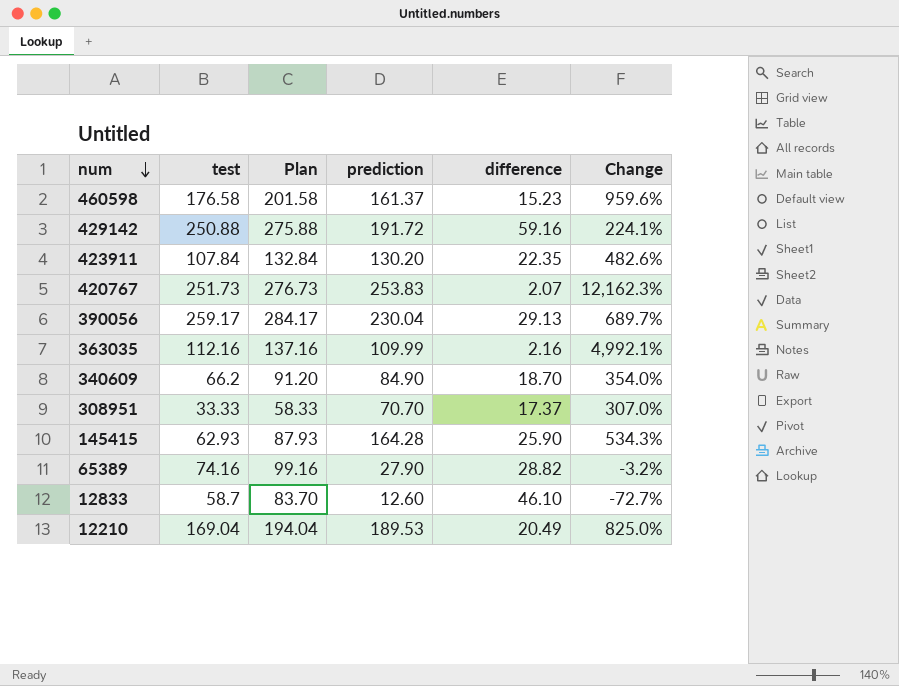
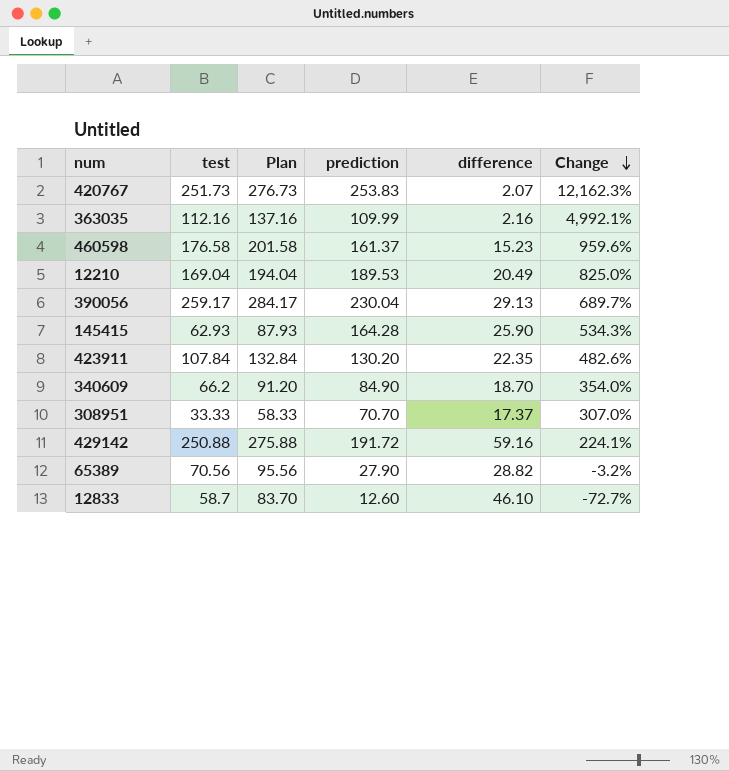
row order: num descending -> Change descending
65389 | test: 74.16 -> 70.56
65389 | Plan: 99.16 -> 95.56

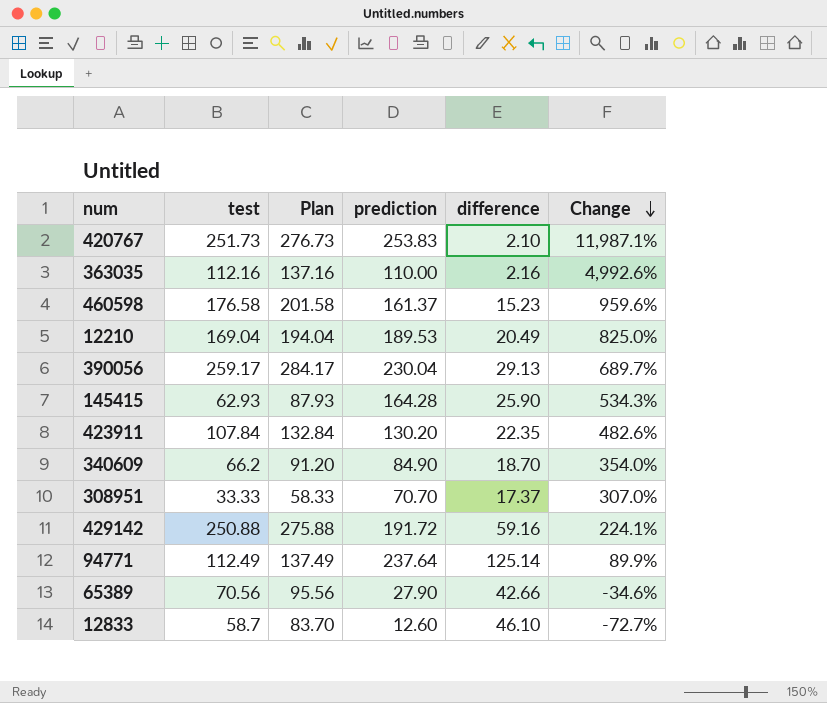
420767 | difference: 2.07 -> 2.10
420767 | Change: 12,162.3% -> 11,987.1%
363035 | prediction: 109.99 -> 110.00
363035 | Change: 4,992.1% -> 4,992.6%
row 94771: none -> 112.49 | 137.49 | 237.64 | 125.14 | 89.9%
65389 | difference: 28.82 -> 42.66
65389 | Change: -3.2% -> -34.6%

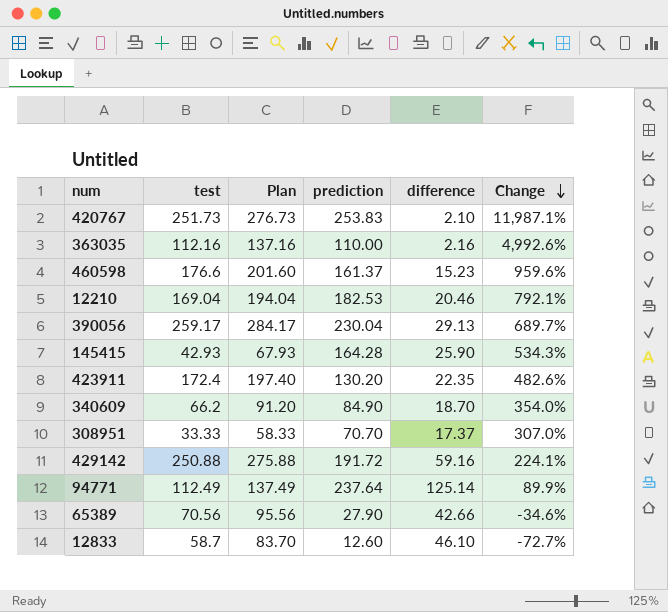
460598 | test: 176.58 -> 176.6
460598 | Plan: 201.58 -> 201.60
12210 | prediction: 189.53 -> 182.53
12210 | difference: 20.49 -> 20.46
12210 | Change: 825.0% -> 792.1%
145415 | test: 62.93 -> 42.93
145415 | Plan: 87.93 -> 67.93
423911 | test: 107.84 -> 172.4
423911 | Plan: 132.84 -> 197.40

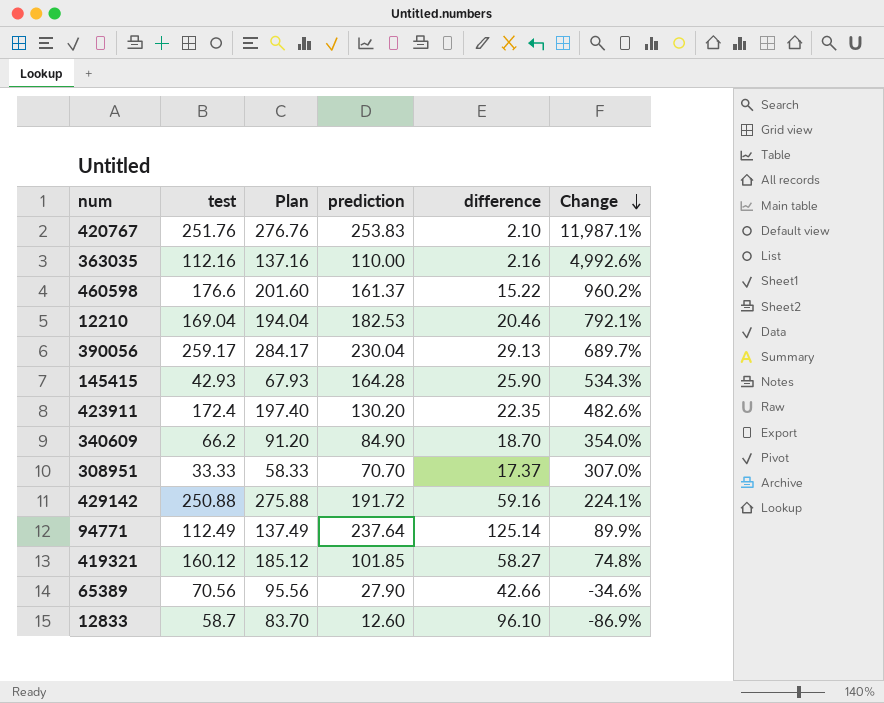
420767 | test: 251.73 -> 251.76
420767 | Plan: 276.73 -> 276.76
460598 | difference: 15.23 -> 15.22
460598 | Change: 959.6% -> 960.2%
row 419321: none -> 160.12 | 185.12 | 101.85 | 58.27 | 74.8%
12833 | difference: 46.10 -> 96.10
12833 | Change: -72.7% -> -86.9%

